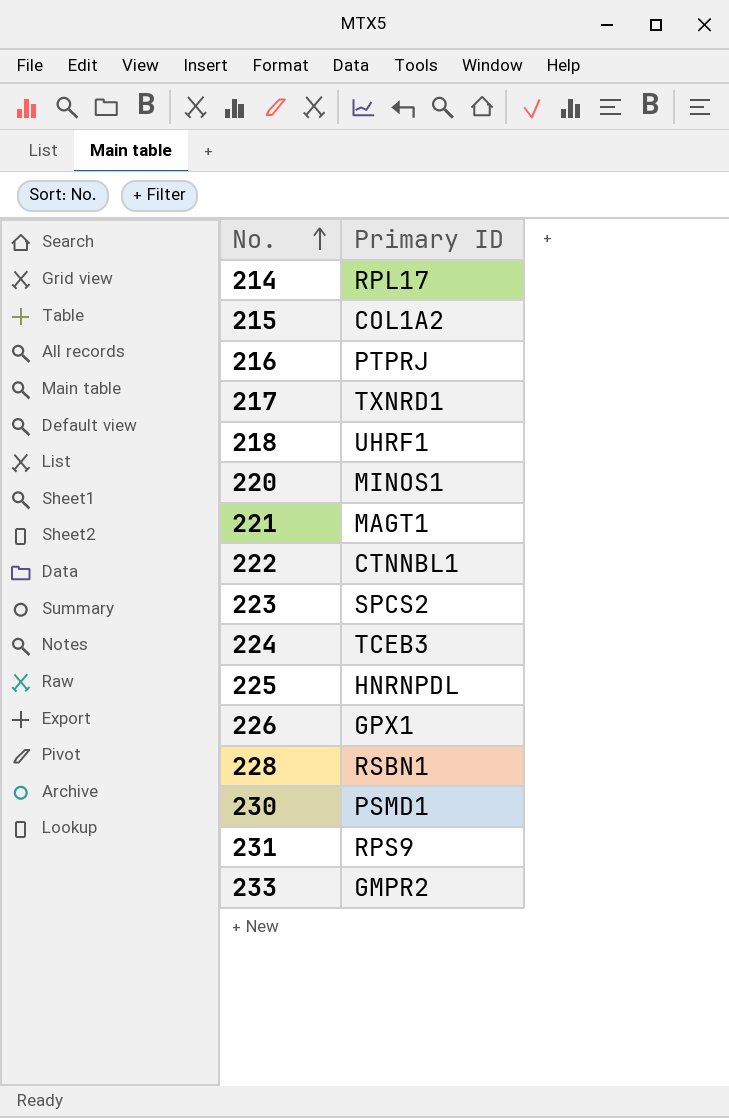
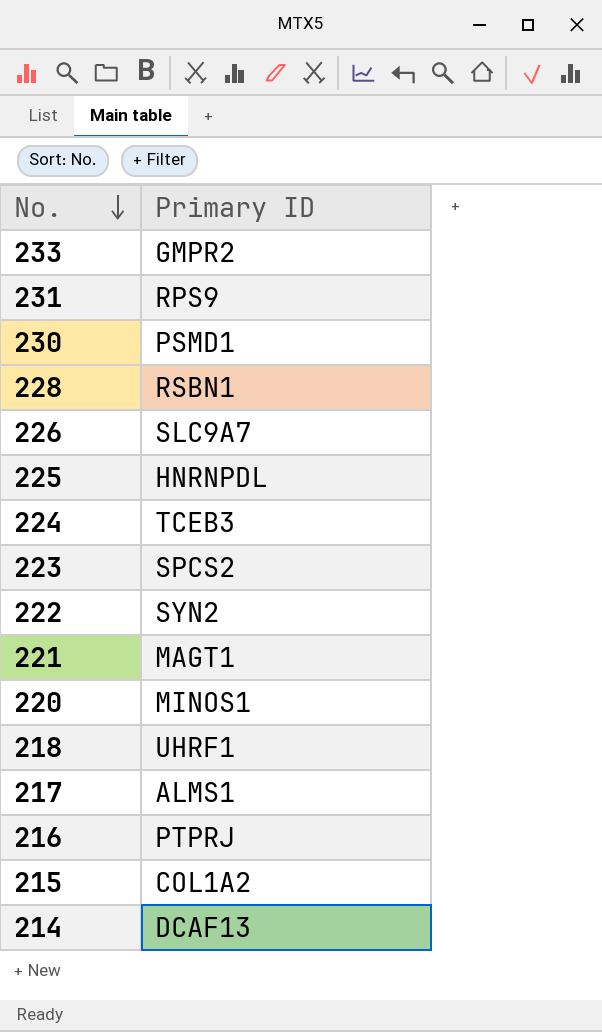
row order: No. ascending -> No. descending
226 | Primary ID: GPX1 -> SLC9A7
222 | Primary ID: CTNNBL1 -> SYN2
217 | Primary ID: TXNRD1 -> ALMS1
214 | Primary ID: RPL17 -> DCAF13

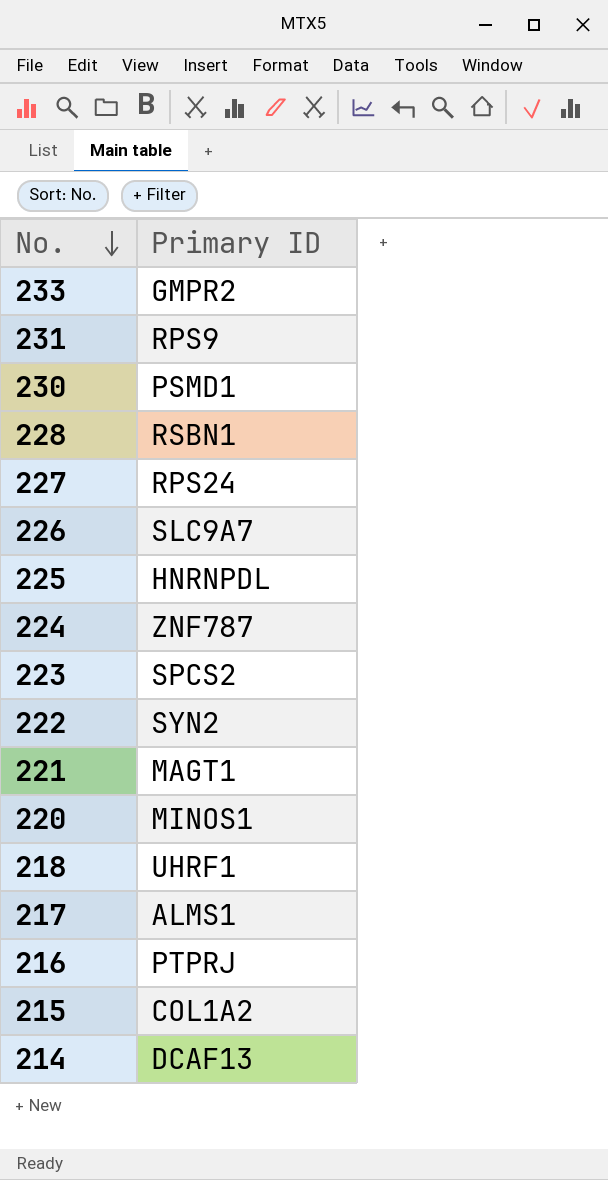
row 227: none -> RPS24
224 | Primary ID: TCEB3 -> ZNF787

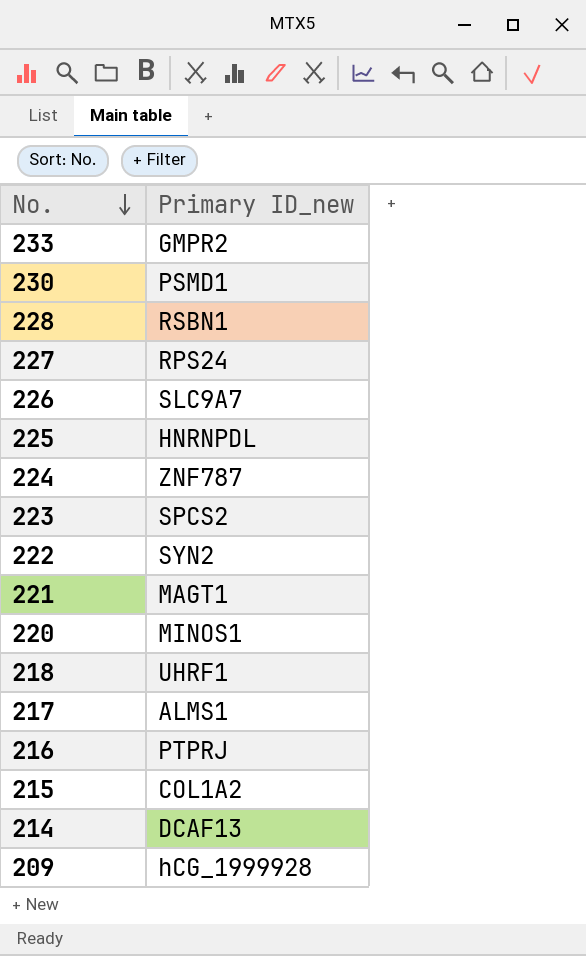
column name: Primary ID -> Primary ID_new
row 231: RPS9 -> none
row 209: none -> hCG_1999928

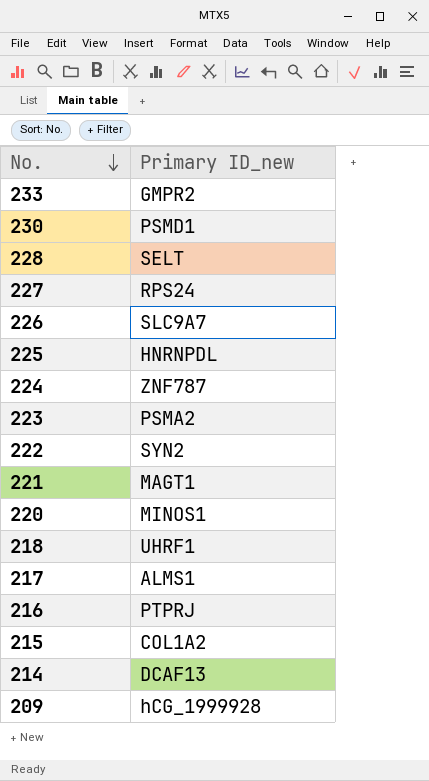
228 | Primary ID_new: RSBN1 -> SELT
223 | Primary ID_new: SPCS2 -> PSMA2

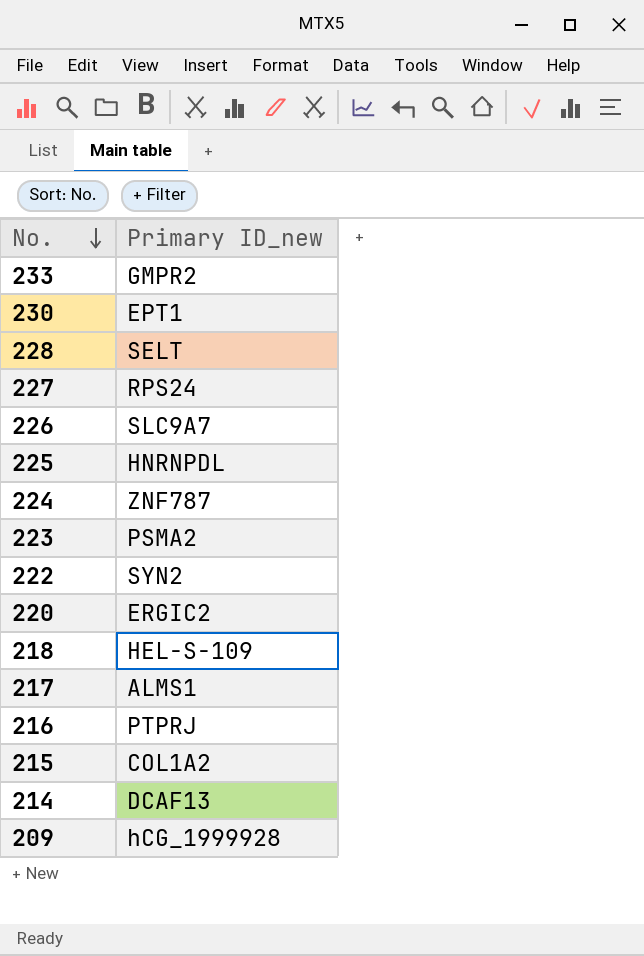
row 221: MAGT1 -> none
230 | Primary ID_new: PSMD1 -> EPT1
220 | Primary ID_new: MINOS1 -> ERGIC2
218 | Primary ID_new: UHRF1 -> HEL-S-109

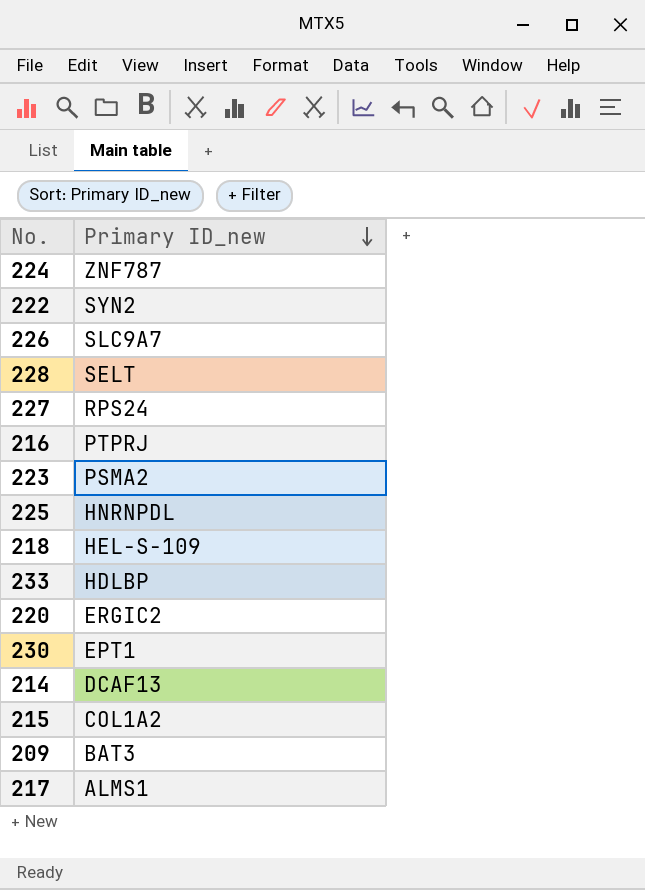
row order: No. descending -> Primary ID_new descending
233 | Primary ID_new: GMPR2 -> HDLBP
209 | Primary ID_new: hCG_1999928 -> BAT3

